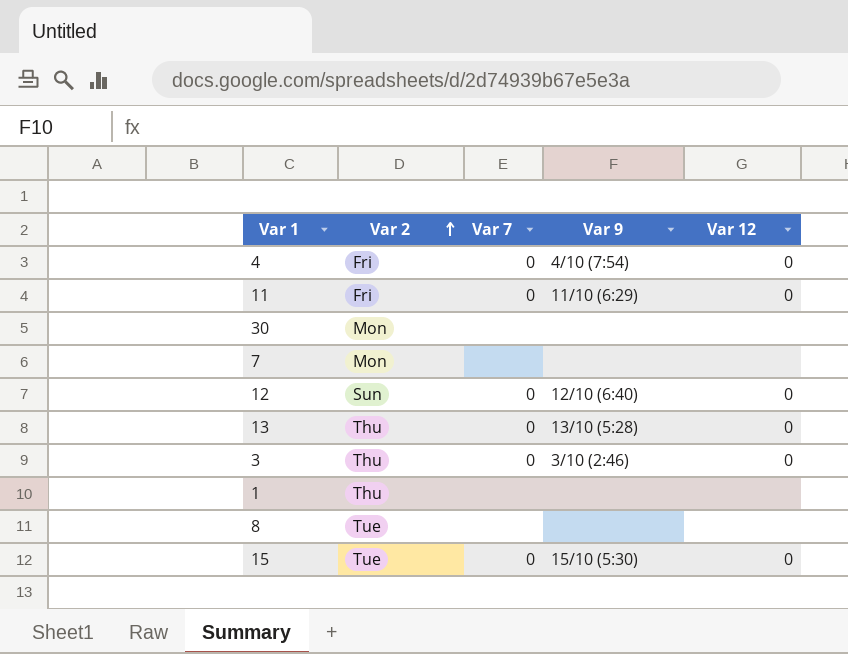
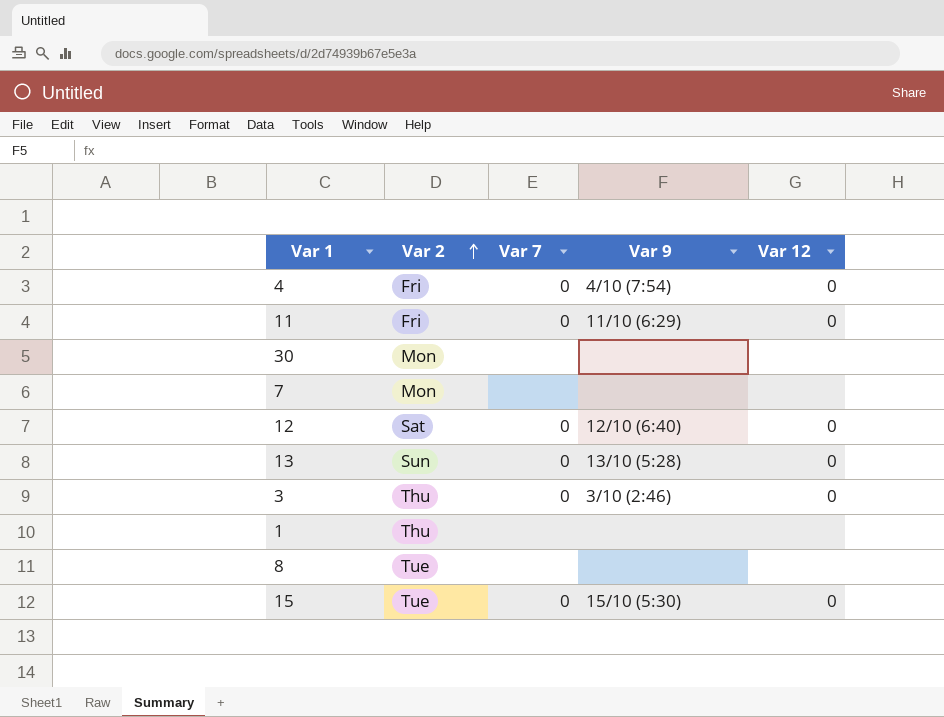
12 | Var 2: Sun -> Sat
13 | Var 2: Thu -> Sun

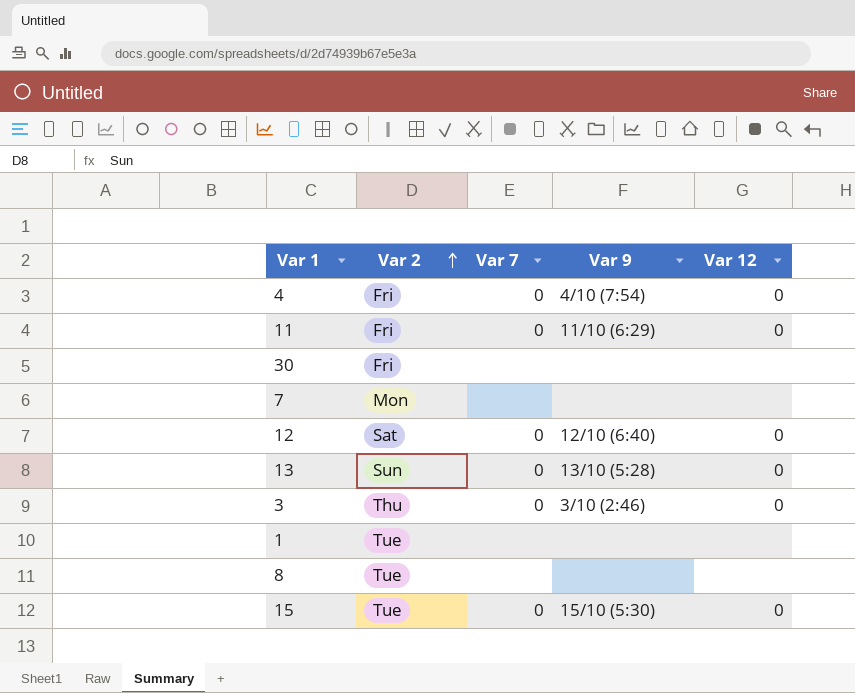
30 | Var 2: Mon -> Fri
1 | Var 2: Thu -> Tue

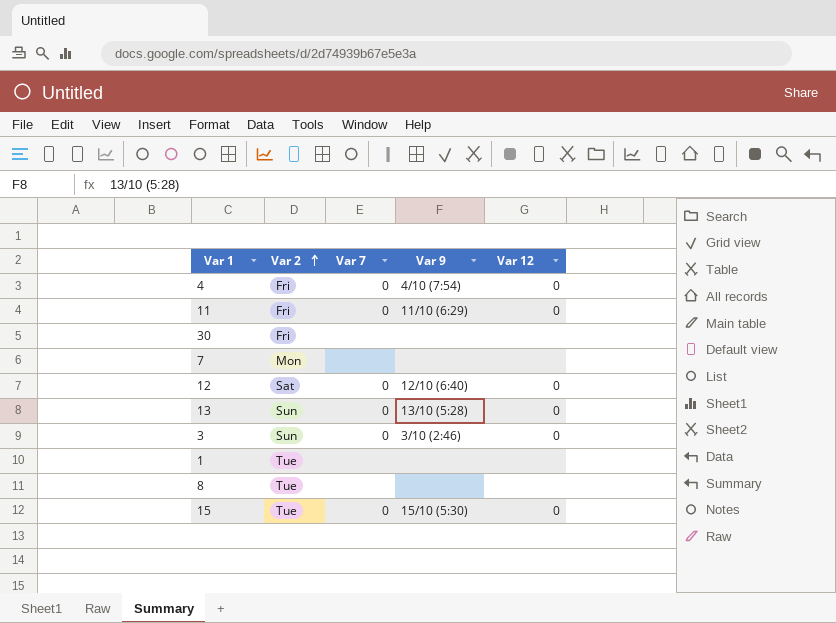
3 | Var 2: Thu -> Sun

